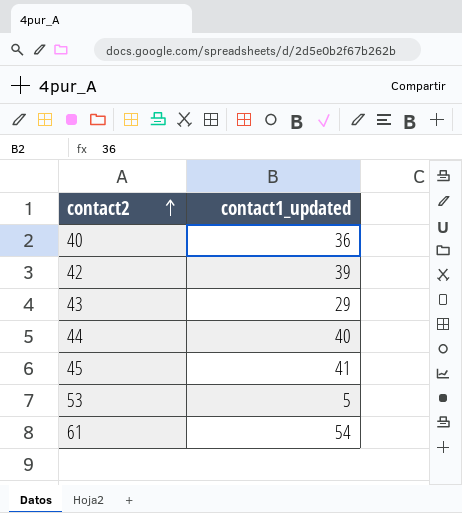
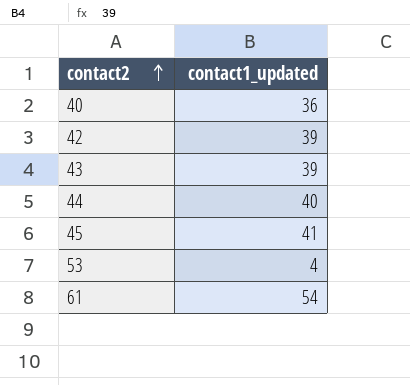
43 | contact1_updated: 29 -> 39
53 | contact1_updated: 5 -> 4

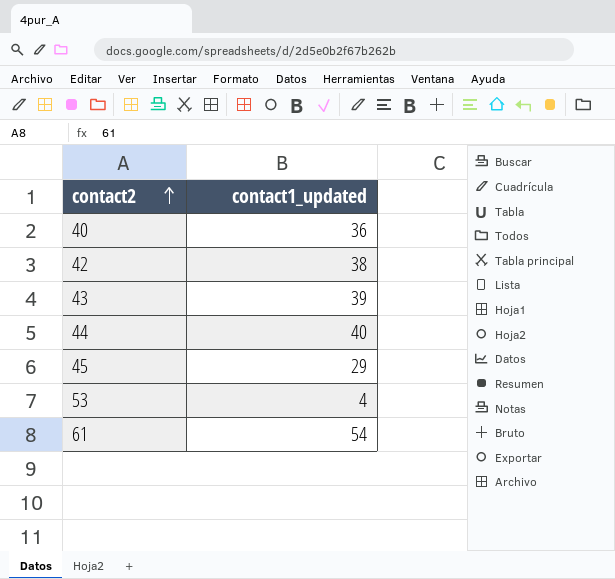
42 | contact1_updated: 39 -> 38
45 | contact1_updated: 41 -> 29

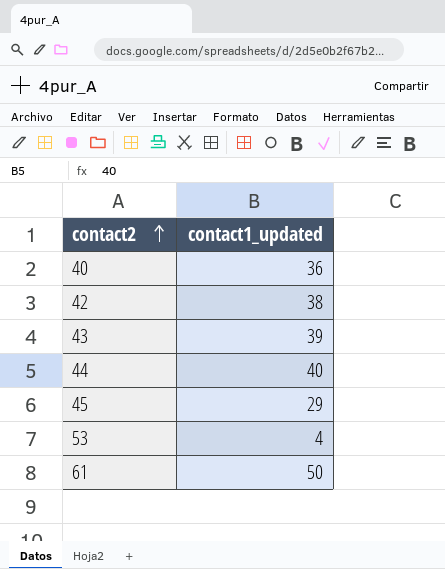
61 | contact1_updated: 54 -> 50

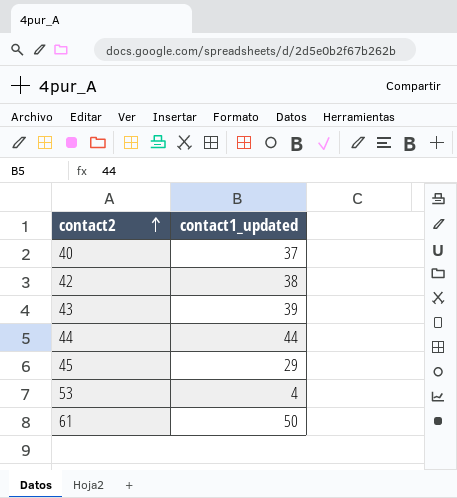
40 | contact1_updated: 36 -> 37
44 | contact1_updated: 40 -> 44

